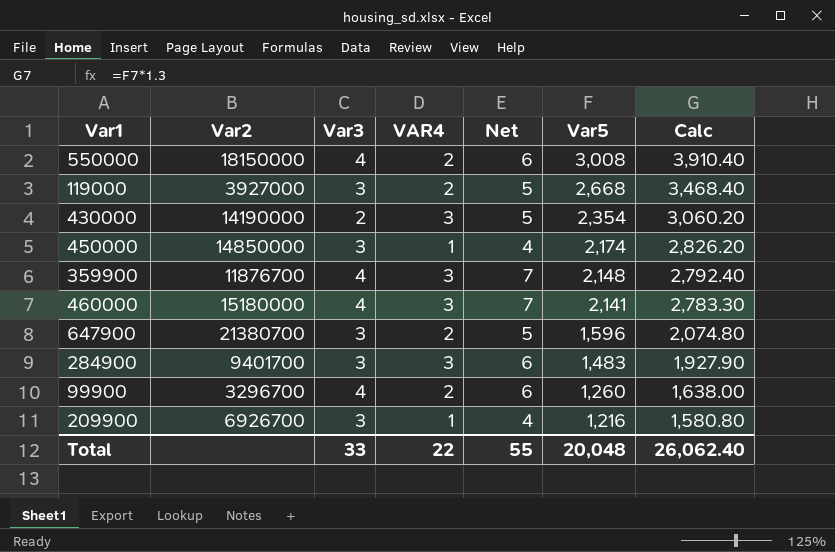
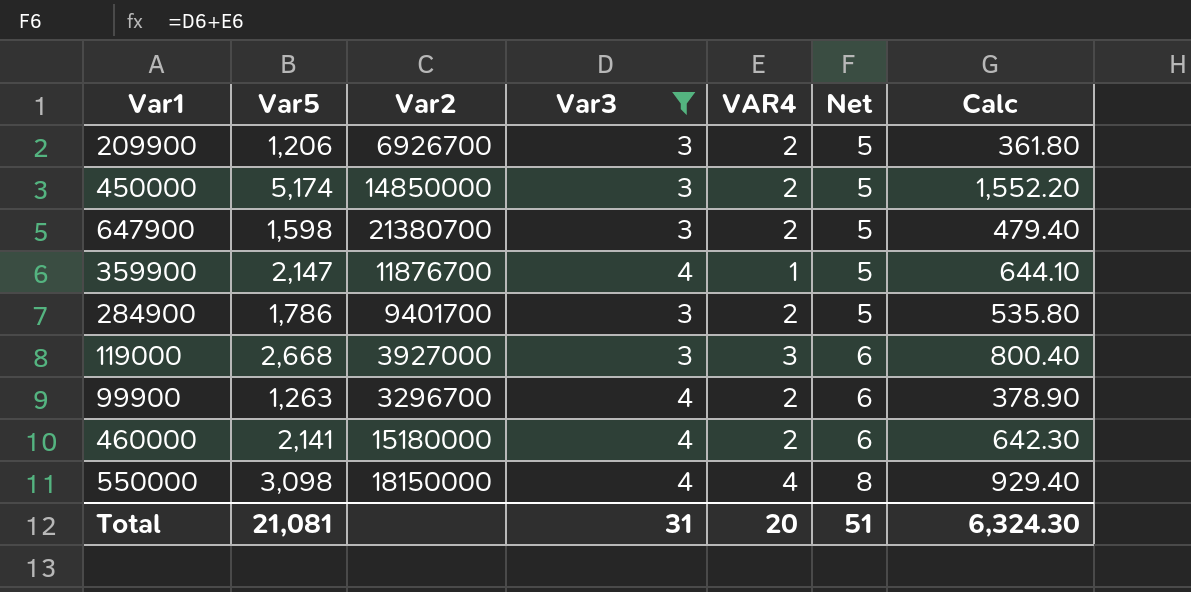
filter: none -> Var3 != 2
row order: Var5 descending -> Net ascending
column Var5 | position: 6 -> 2
column Calc | formula: [Var5] * 1.3 -> [Var5] * 0.3
209900 | Var5: 1,216 -> 1,206
209900 | VAR4: 1 -> 2
209900 | Net: 4 -> 5
450000 | Var5: 2,174 -> 5,174
450000 | VAR4: 1 -> 2
450000 | Net: 4 -> 5
647900 | Var5: 1,596 -> 1,598
359900 | Var5: 2,148 -> 2,147
359900 | VAR4: 3 -> 1
359900 | Net: 7 -> 5
284900 | Var5: 1,483 -> 1,786
284900 | VAR4: 3 -> 2
284900 | Net: 6 -> 5
119000 | VAR4: 2 -> 3
119000 | Net: 5 -> 6
99900 | Var5: 1,260 -> 1,263
460000 | VAR4: 3 -> 2
460000 | Net: 7 -> 6
550000 | Var5: 3,008 -> 3,098
550000 | VAR4: 2 -> 4
550000 | Net: 6 -> 8
Total | Var5: 20,048 -> 21,081
Total | Var3: 33 -> 31
Total | VAR4: 22 -> 20
Total | Net: 55 -> 51
Total | Calc: 26,062.40 -> 6,324.30

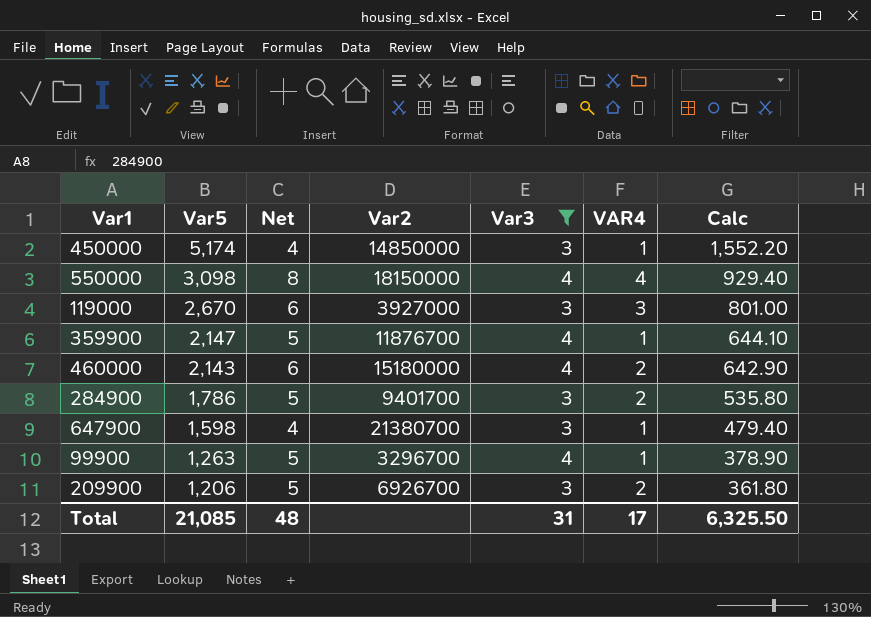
row order: Net ascending -> Var5 descending
column Net | position: 6 -> 3
450000 | Net: 5 -> 4
450000 | VAR4: 2 -> 1
119000 | Var5: 2,668 -> 2,670
119000 | Calc: 800.40 -> 801.00
460000 | Var5: 2,141 -> 2,143
460000 | Calc: 642.30 -> 642.90
647900 | Net: 5 -> 4
647900 | VAR4: 2 -> 1
99900 | Net: 6 -> 5
99900 | VAR4: 2 -> 1
Total | Var5: 21,081 -> 21,085
Total | Net: 51 -> 48
Total | VAR4: 20 -> 17
Total | Calc: 6,324.30 -> 6,325.50

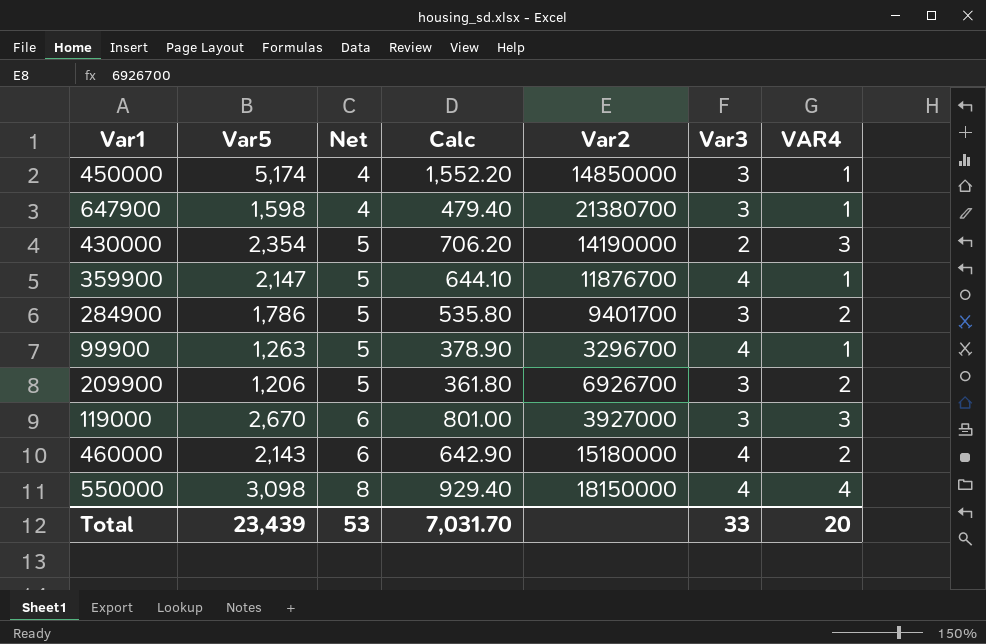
filter: Var3 != 2 -> none
row order: Var5 descending -> Net ascending
column Calc | position: 7 -> 4
Total | Var5: 21,085 -> 23,439
Total | Net: 48 -> 53
Total | Calc: 6,325.50 -> 7,031.70
Total | Var3: 31 -> 33
Total | VAR4: 17 -> 20

